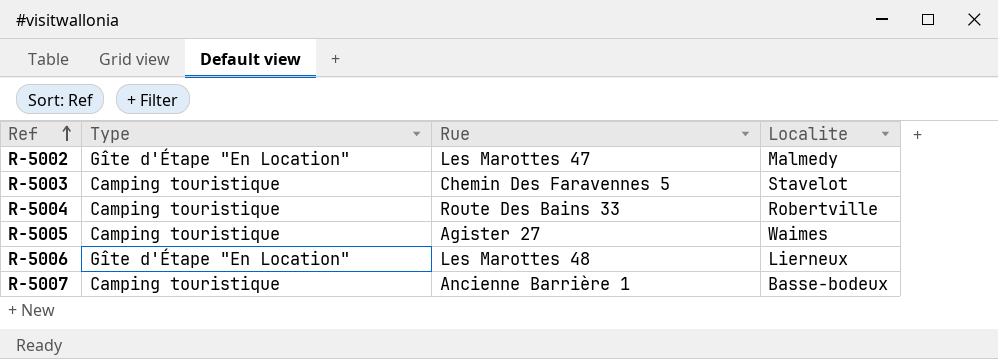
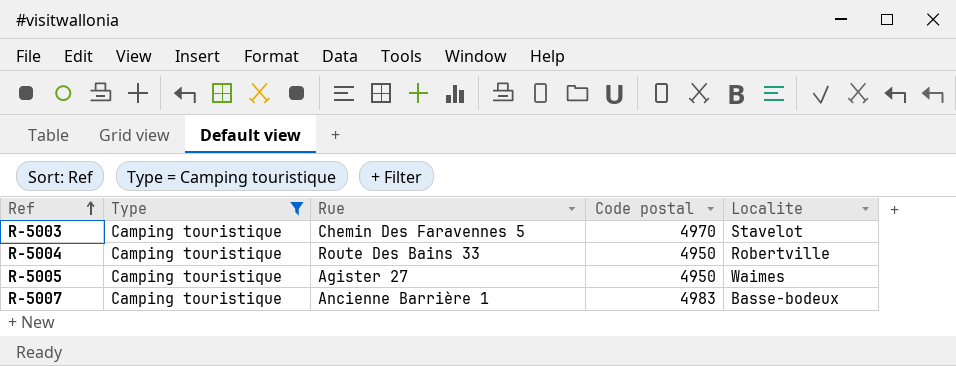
filter: none -> Type = Camping touristique
column Code postal | position: none -> 4

